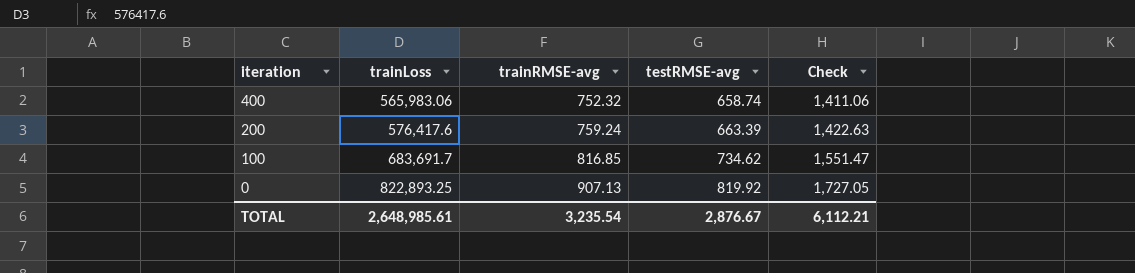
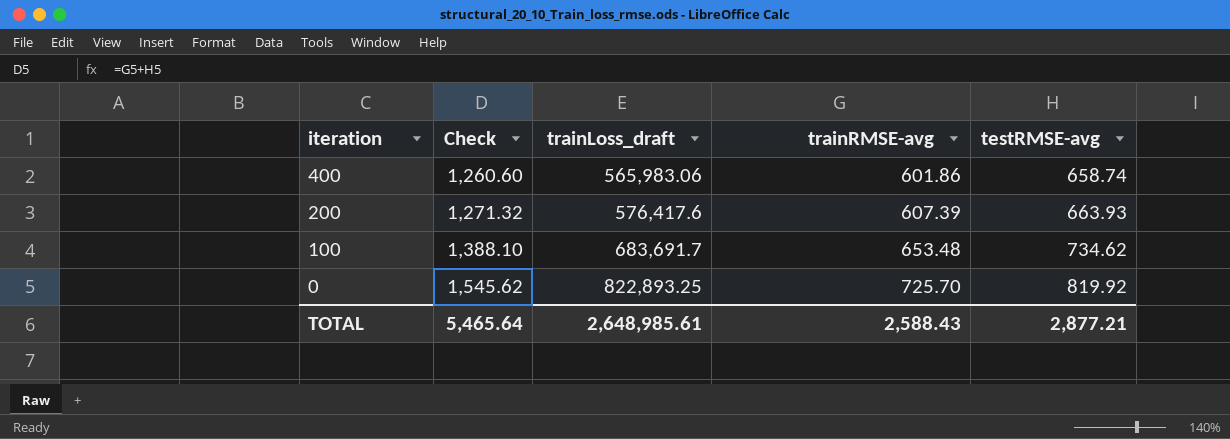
column Check | position: 5 -> 2
column name: trainLoss -> trainLoss_draft
400 | Check: 1,411.06 -> 1,260.60
400 | trainRMSE-avg: 752.32 -> 601.86
200 | Check: 1,422.63 -> 1,271.32
200 | trainRMSE-avg: 759.24 -> 607.39
200 | testRMSE-avg: 663.39 -> 663.93
100 | Check: 1,551.47 -> 1,388.10
100 | trainRMSE-avg: 816.85 -> 653.48
0 | Check: 1,727.05 -> 1,545.62
0 | trainRMSE-avg: 907.13 -> 725.70
TOTAL | Check: 6,112.21 -> 5,465.64
TOTAL | trainRMSE-avg: 3,235.54 -> 2,588.43
TOTAL | testRMSE-avg: 2,876.67 -> 2,877.21

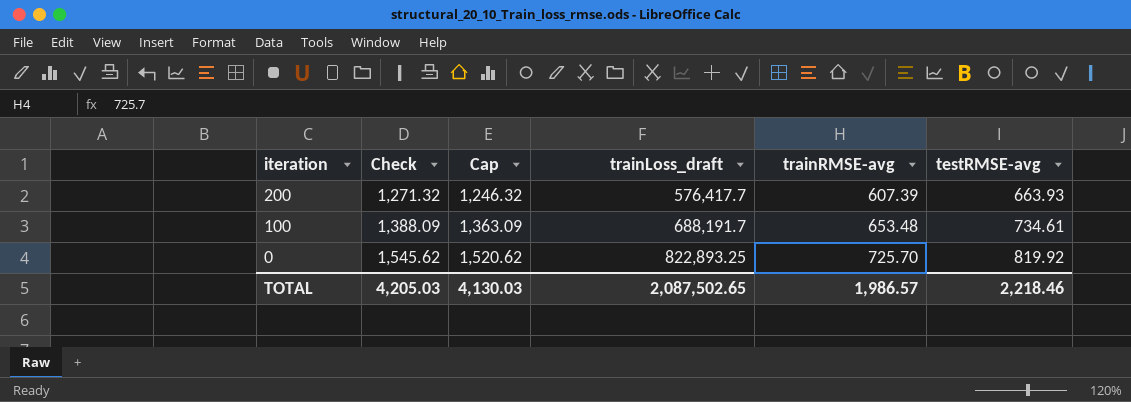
column Cap | formula: none -> [Check] - 25
row 400: 1,260.60 | 565,983.06 | 601.86 | 658.74 -> none
200 | trainLoss_draft: 576,417.6 -> 576,417.7
100 | Check: 1,388.10 -> 1,388.09
100 | trainLoss_draft: 683,691.7 -> 688,191.7
100 | testRMSE-avg: 734.62 -> 734.61
TOTAL | Check: 5,465.64 -> 4,205.03
TOTAL | trainLoss_draft: 2,648,985.61 -> 2,087,502.65
TOTAL | trainRMSE-avg: 2,588.43 -> 1,986.57
TOTAL | testRMSE-avg: 2,877.21 -> 2,218.46

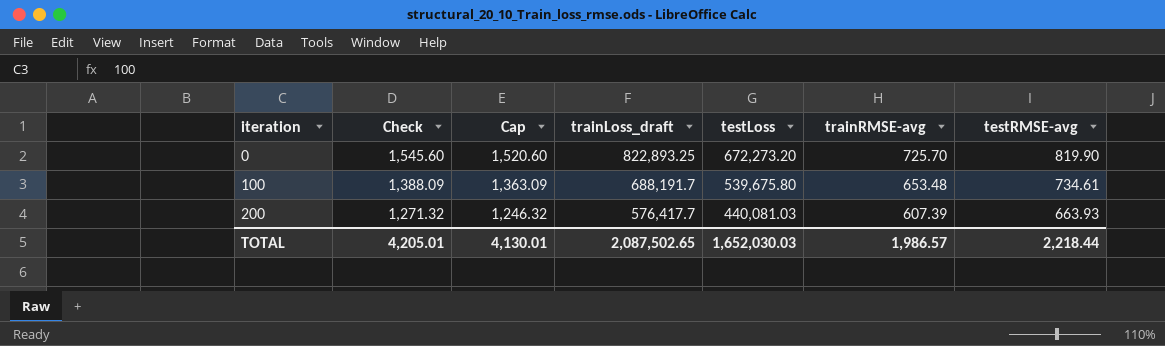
row order: iteration descending -> iteration ascending
column testLoss | position: none -> 5
0 | Check: 1,545.62 -> 1,545.60
0 | Cap: 1,520.62 -> 1,520.60
0 | testRMSE-avg: 819.92 -> 819.90
TOTAL | Check: 4,205.03 -> 4,205.01
TOTAL | Cap: 4,130.03 -> 4,130.01
TOTAL | testRMSE-avg: 2,218.46 -> 2,218.44

